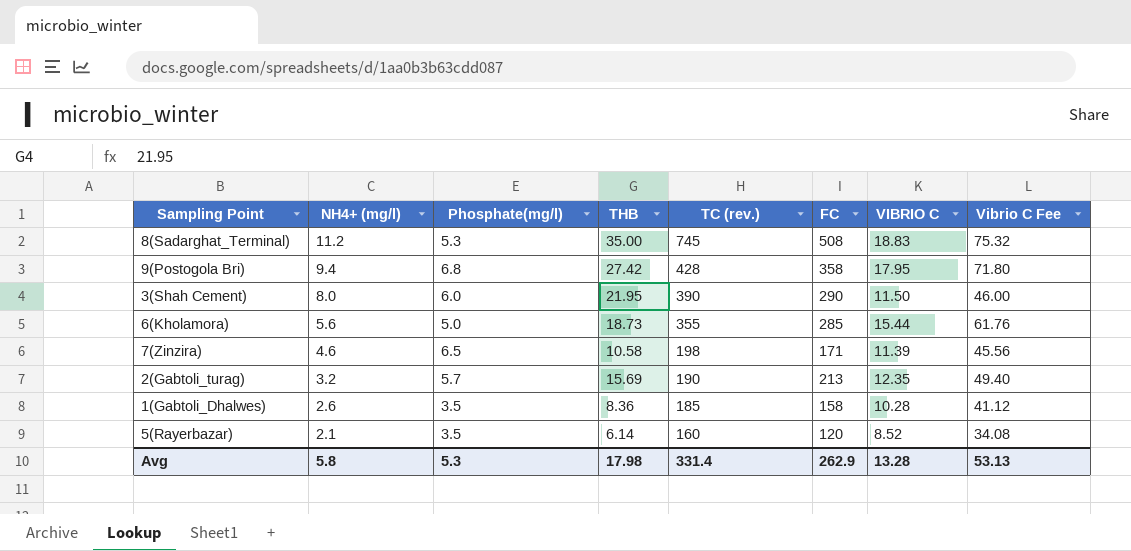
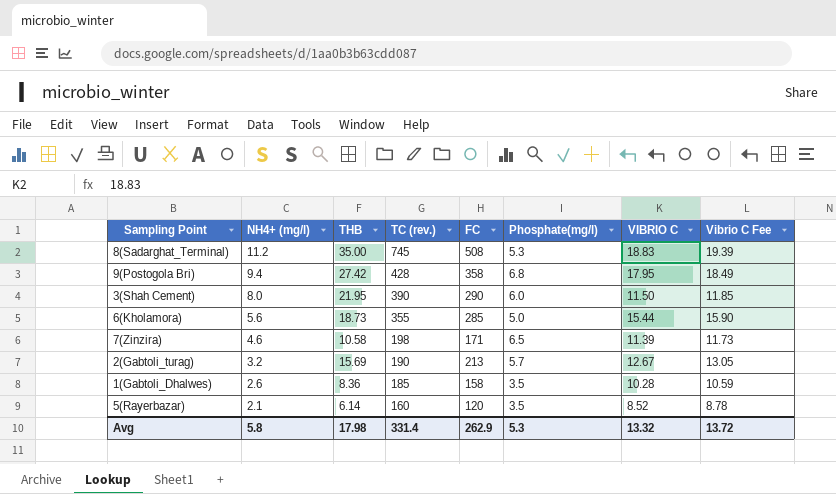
column Phosphate(mg/l) | position: 3 -> 6
column Vibrio C Fee | formula: [VIBRIO C] * 4 -> [VIBRIO C] * 1.03
2(Gabtoli_turag) | VIBRIO C: 12.35 -> 12.67
Avg | VIBRIO C: 13.28 -> 13.32
Avg | Vibrio C Fee: 53.13 -> 13.72

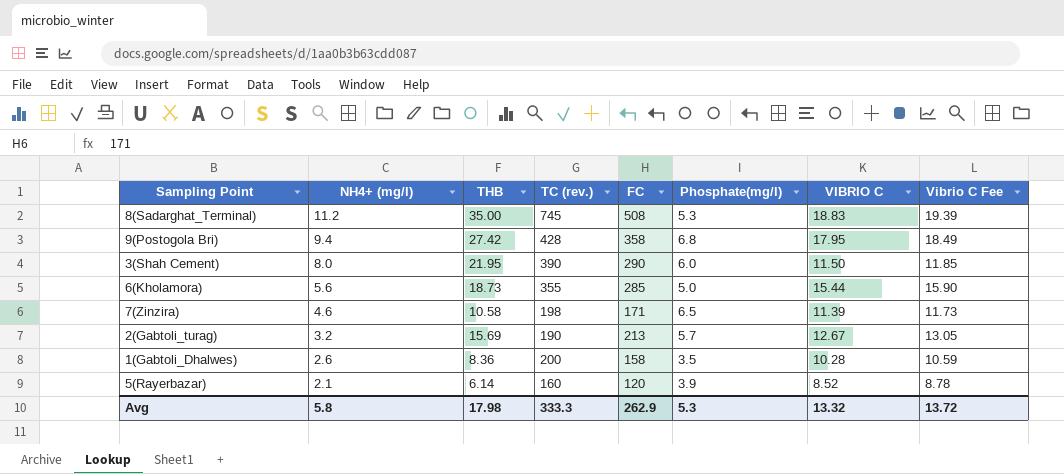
1(Gabtoli_Dhalwes) | TC (rev.): 185 -> 200
5(Rayerbazar) | Phosphate(mg/l): 3.5 -> 3.9
Avg | TC (rev.): 331.4 -> 333.3

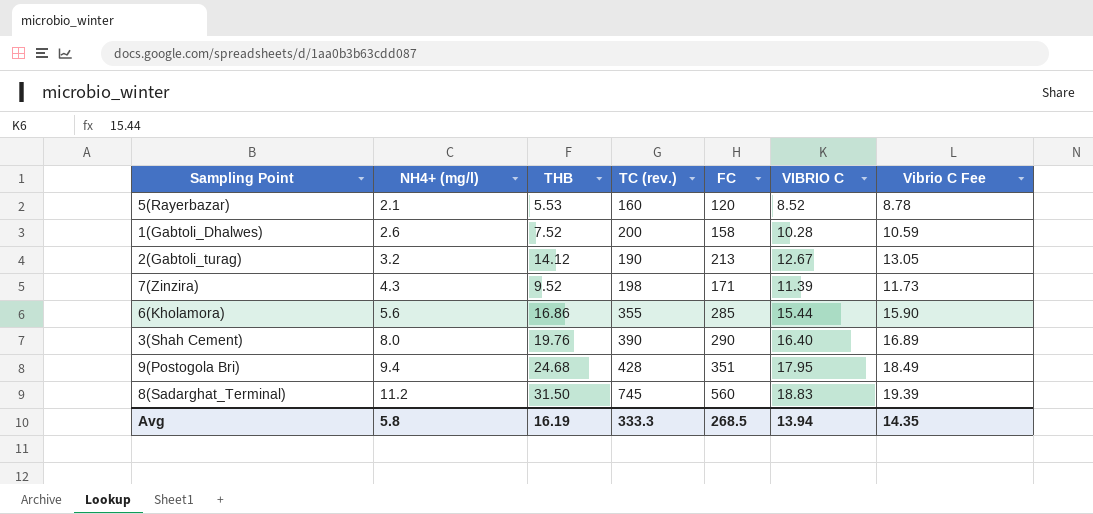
row order: NH4+ (mg/l) descending -> NH4+ (mg/l) ascending
column Phosphate(mg/l) | position: 6 -> none
5(Rayerbazar) | THB: 6.14 -> 5.53
1(Gabtoli_Dhalwes) | THB: 8.36 -> 7.52
2(Gabtoli_turag) | THB: 15.69 -> 14.12
7(Zinzira) | NH4+ (mg/l): 4.6 -> 4.3
7(Zinzira) | THB: 10.58 -> 9.52
6(Kholamora) | THB: 18.73 -> 16.86
3(Shah Cement) | THB: 21.95 -> 19.76
3(Shah Cement) | VIBRIO C: 11.50 -> 16.40
3(Shah Cement) | Vibrio C Fee: 11.85 -> 16.89
9(Postogola Bri) | THB: 27.42 -> 24.68
9(Postogola Bri) | FC: 358 -> 351
8(Sadarghat_Terminal) | THB: 35.00 -> 31.50
8(Sadarghat_Terminal) | FC: 508 -> 560
Avg | THB: 17.98 -> 16.19
Avg | FC: 262.9 -> 268.5
Avg | VIBRIO C: 13.32 -> 13.94
Avg | Vibrio C Fee: 13.72 -> 14.35

